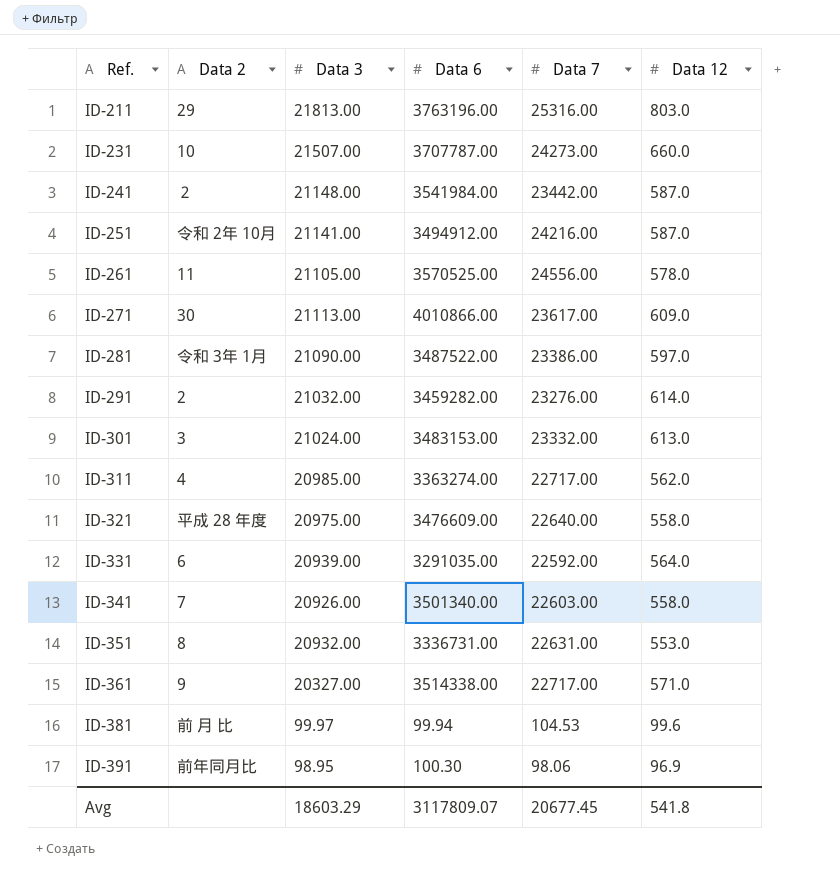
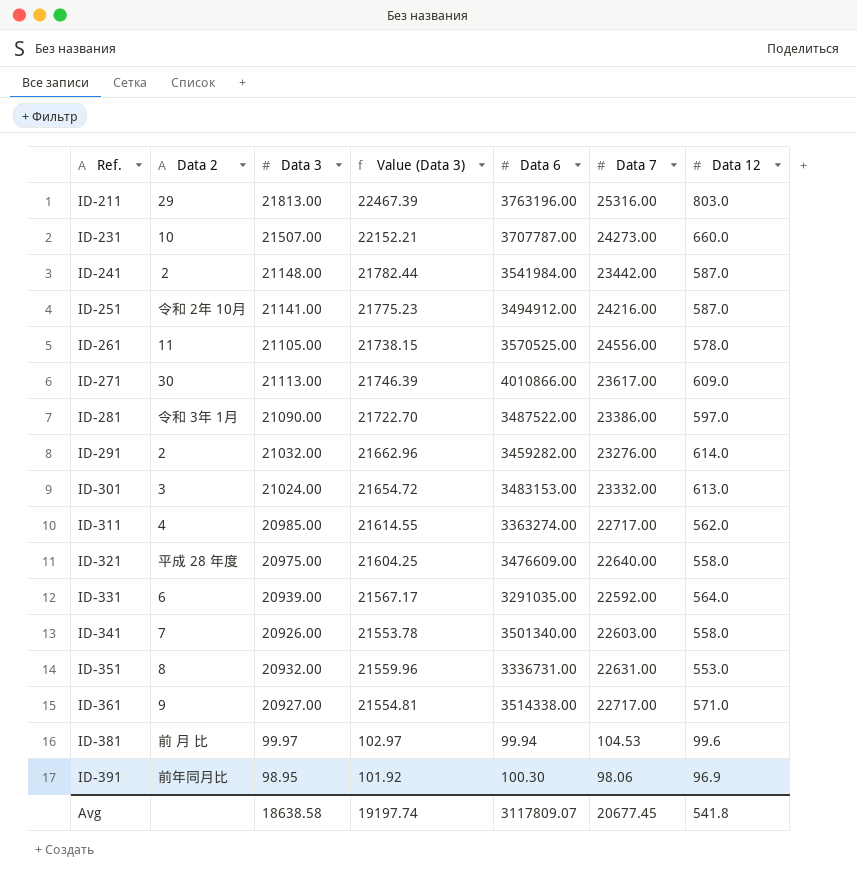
column Value (Data 3) | formula: none -> [Data 3] * 1.03
ID-361 | Data 3: 20327.00 -> 20927.00
Avg | Data 3: 18603.29 -> 18638.58

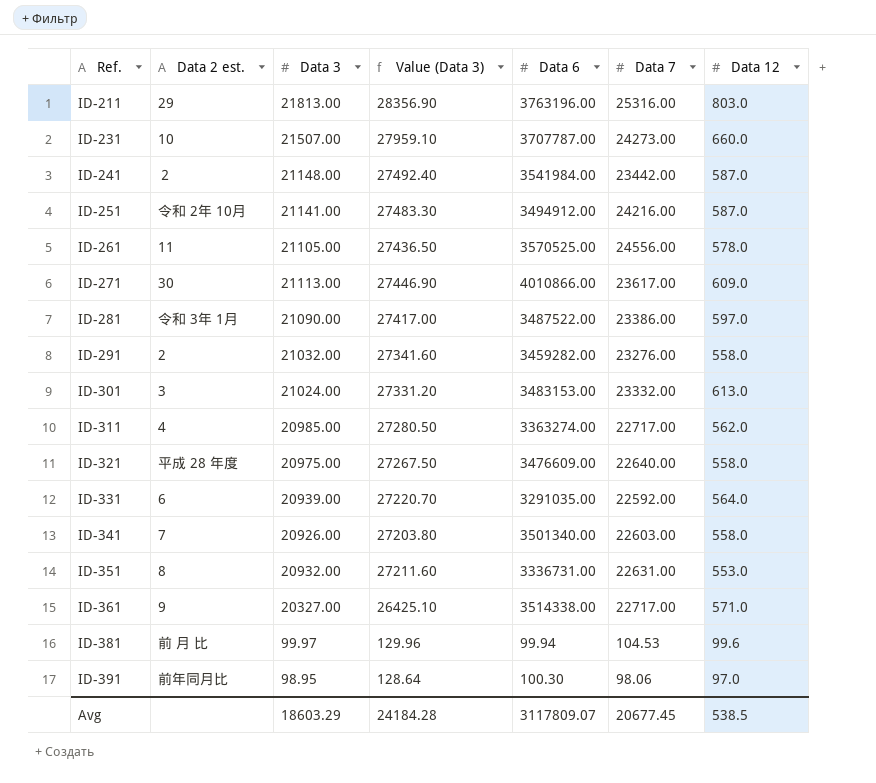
column name: Data 2 -> Data 2 est.
column Value (Data 3) | formula: [Data 3] * 1.03 -> [Data 3] * 1.3
ID-291 | Data 12: 614.0 -> 558.0
ID-361 | Data 3: 20927.00 -> 20327.00
ID-391 | Data 12: 96.9 -> 97.0
Avg | Data 3: 18638.58 -> 18603.29
Avg | Value (Data 3): 19197.74 -> 24184.28
Avg | Data 12: 541.8 -> 538.5

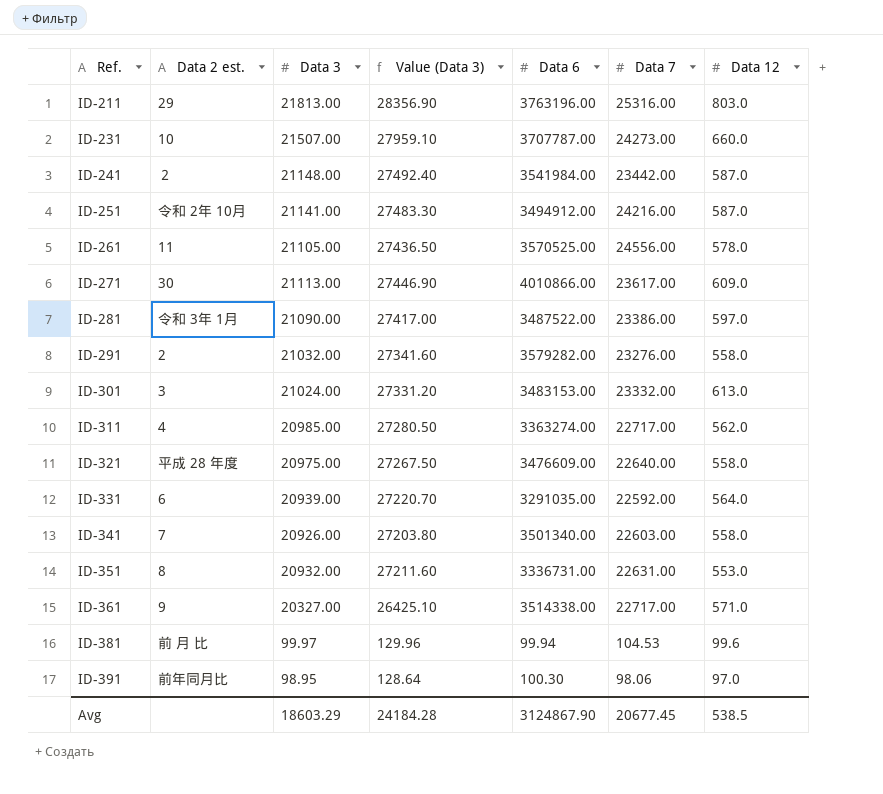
ID-291 | Data 6: 3459282.00 -> 3579282.00
Avg | Data 6: 3117809.07 -> 3124867.90

